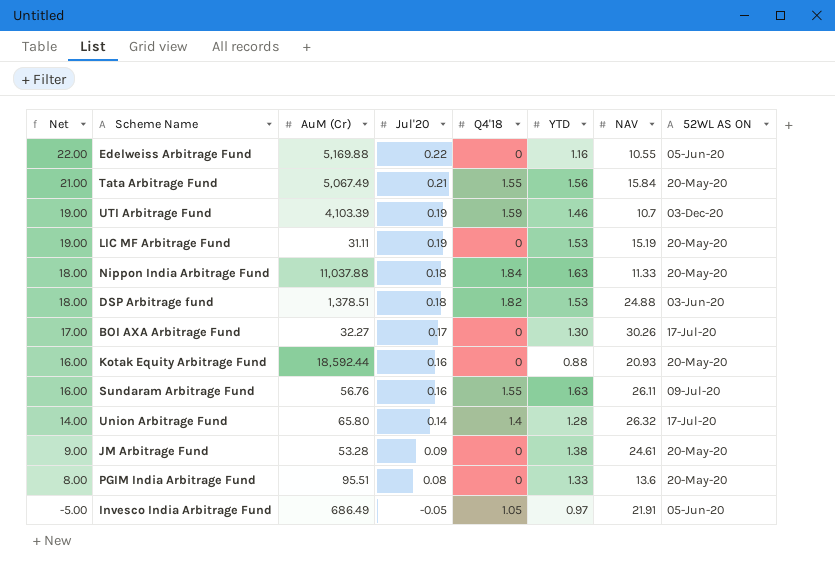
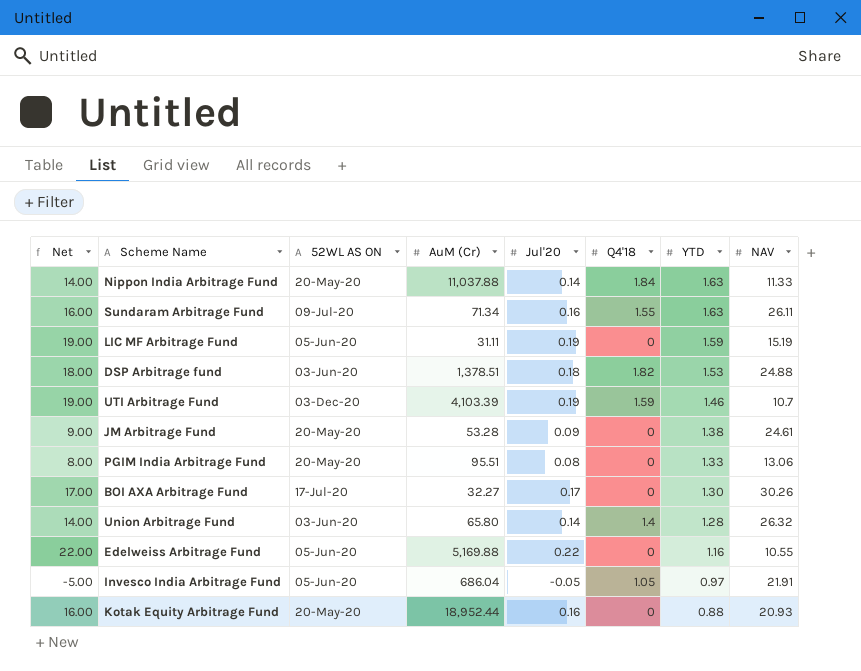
row order: Net descending -> YTD descending
column 52WL AS ON | position: 8 -> 3
row Tata Arbitrage Fund: 21.00 | 5,067.49 | 0.21 | 1.55 | 1.56 | 15.84 | 20-May-20 -> none
Nippon India Arbitrage Fund | Net: 18.00 -> 14.00
Nippon India Arbitrage Fund | Jul'20: 0.18 -> 0.14
Sundaram Arbitrage Fund | AuM (Cr): 56.76 -> 71.34
LIC MF Arbitrage Fund | 52WL AS ON: 20-May-20 -> 05-Jun-20
LIC MF Arbitrage Fund | YTD: 1.53 -> 1.59
PGIM India Arbitrage Fund | NAV: 13.6 -> 13.06
Union Arbitrage Fund | 52WL AS ON: 17-Jul-20 -> 03-Jun-20
Invesco India Arbitrage Fund | AuM (Cr): 686.49 -> 686.04
Kotak Equity Arbitrage Fund | AuM (Cr): 18,592.44 -> 18,952.44

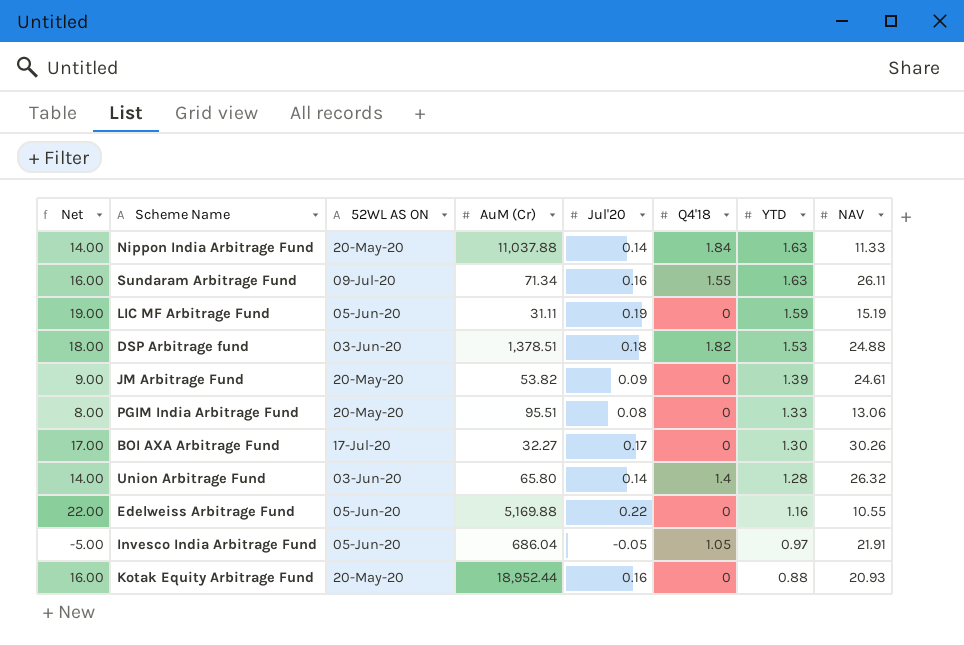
row UTI Arbitrage Fund: 19.00 | 03-Dec-20 | 4,103.39 | 0.19 | 1.59 | 1.46 | 10.7 -> none
JM Arbitrage Fund | AuM (Cr): 53.28 -> 53.82
JM Arbitrage Fund | YTD: 1.38 -> 1.39

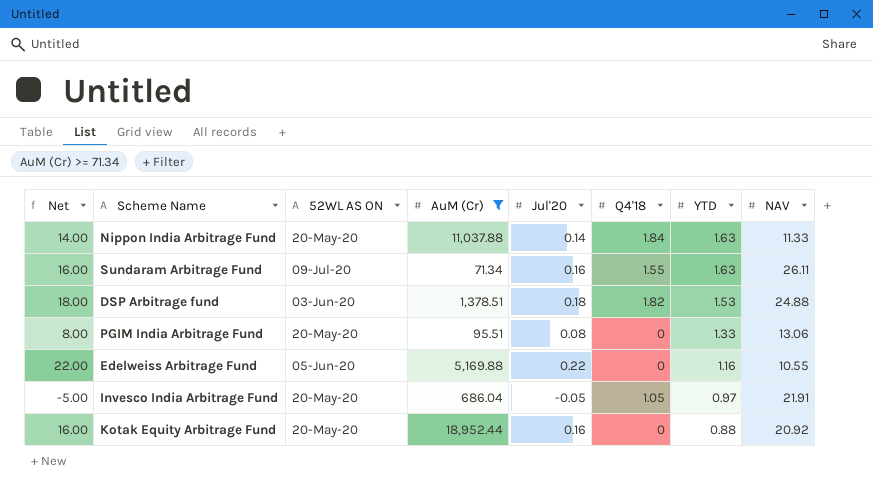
filter: none -> AuM (Cr) >= 71.34
Invesco India Arbitrage Fund | 52WL AS ON: 05-Jun-20 -> 20-May-20
Kotak Equity Arbitrage Fund | NAV: 20.93 -> 20.92

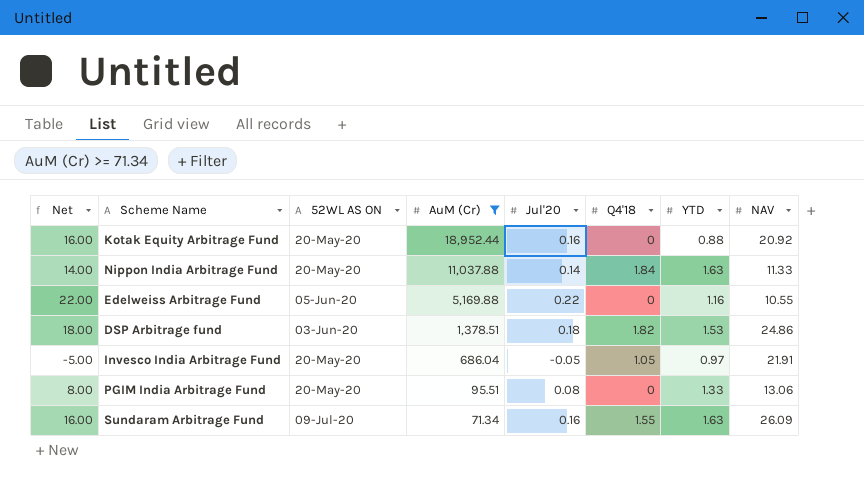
row order: YTD descending -> AuM (Cr) descending
DSP Arbitrage fund | NAV: 24.88 -> 24.86
Sundaram Arbitrage Fund | NAV: 26.11 -> 26.09

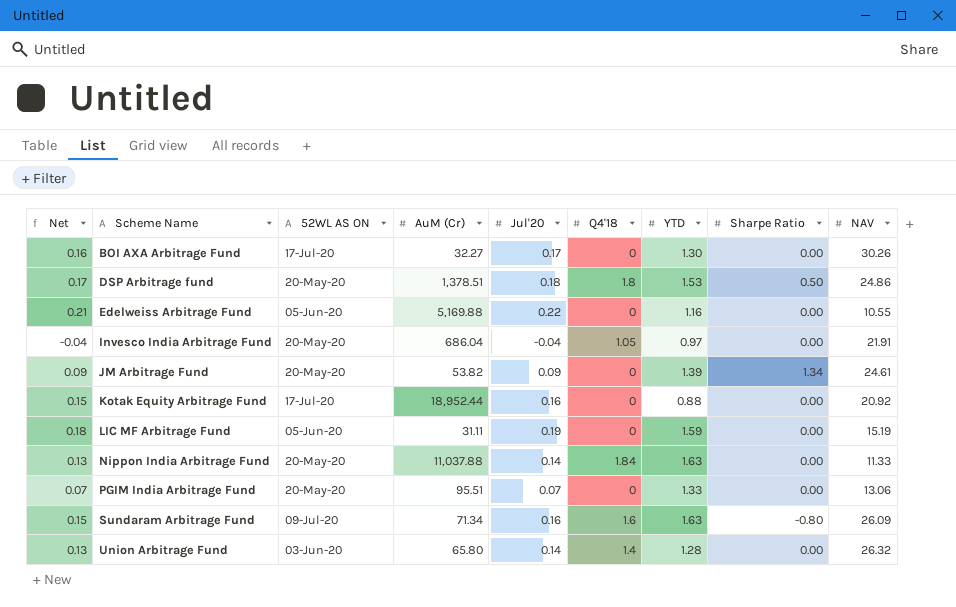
filter: AuM (Cr) >= 71.34 -> none
row order: AuM (Cr) descending -> Scheme Name ascending
column Net | formula: [Jul'20] * 100 -> [Jul'20] * 0.95
column Sharpe Ratio | position: none -> 8
DSP Arbitrage fund | 52WL AS ON: 03-Jun-20 -> 20-May-20
DSP Arbitrage fund | Q4'18: 1.82 -> 1.8
Invesco India Arbitrage Fund | Jul'20: -0.05 -> -0.04
Kotak Equity Arbitrage Fund | 52WL AS ON: 20-May-20 -> 17-Jul-20
PGIM India Arbitrage Fund | Jul'20: 0.08 -> 0.07
Sundaram Arbitrage Fund | Q4'18: 1.55 -> 1.6

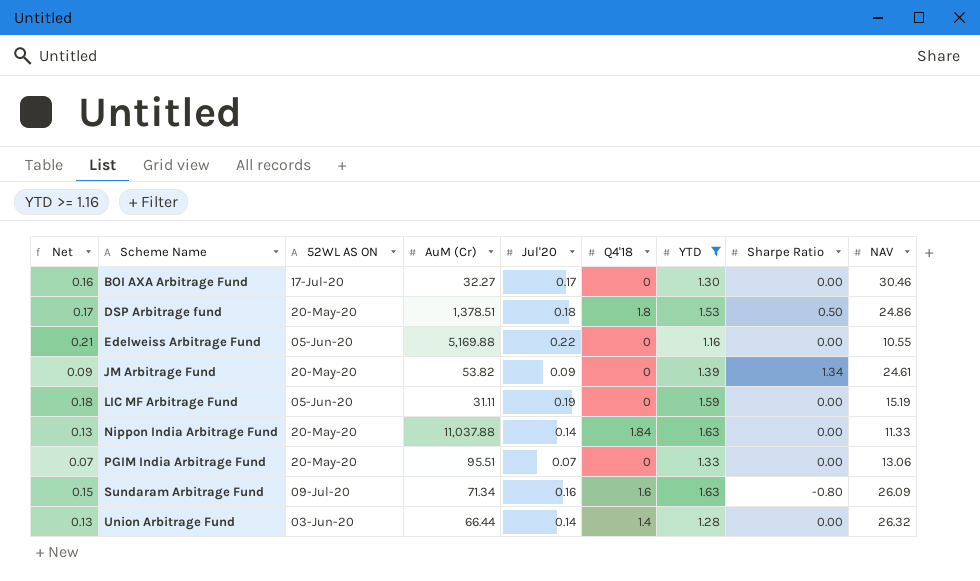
filter: none -> YTD >= 1.16
BOI AXA Arbitrage Fund | NAV: 30.26 -> 30.46
Union Arbitrage Fund | AuM (Cr): 65.80 -> 66.44

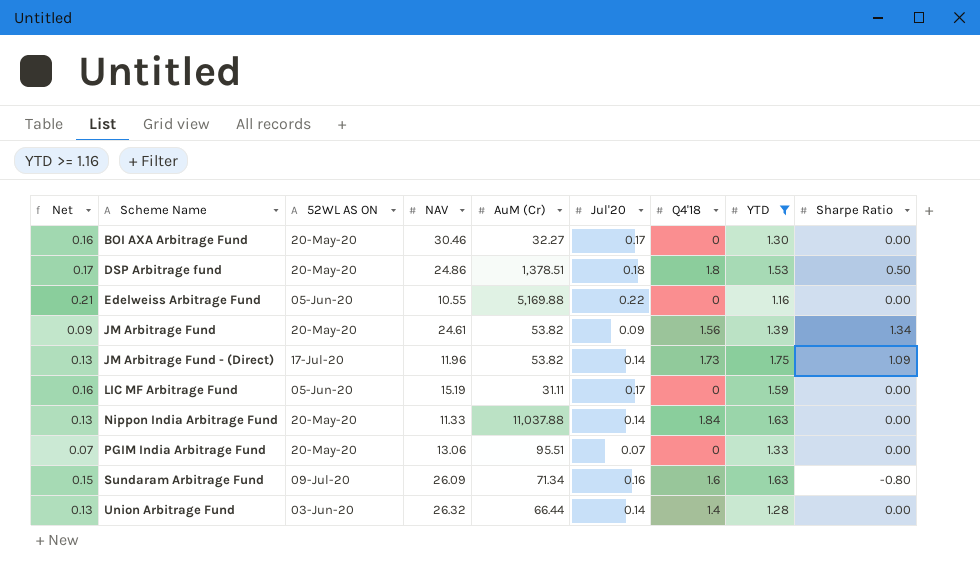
column NAV | position: 9 -> 4
BOI AXA Arbitrage Fund | 52WL AS ON: 17-Jul-20 -> 20-May-20
JM Arbitrage Fund | Q4'18: 0 -> 1.56
row JM Arbitrage Fund - (Direct): none -> 0.13 | 17-Jul-20 | 11.96 | 53.82 | 0.14 | 1.73 | 1.75 | 1.09
LIC MF Arbitrage Fund | Net: 0.18 -> 0.16
LIC MF Arbitrage Fund | Jul'20: 0.19 -> 0.17

